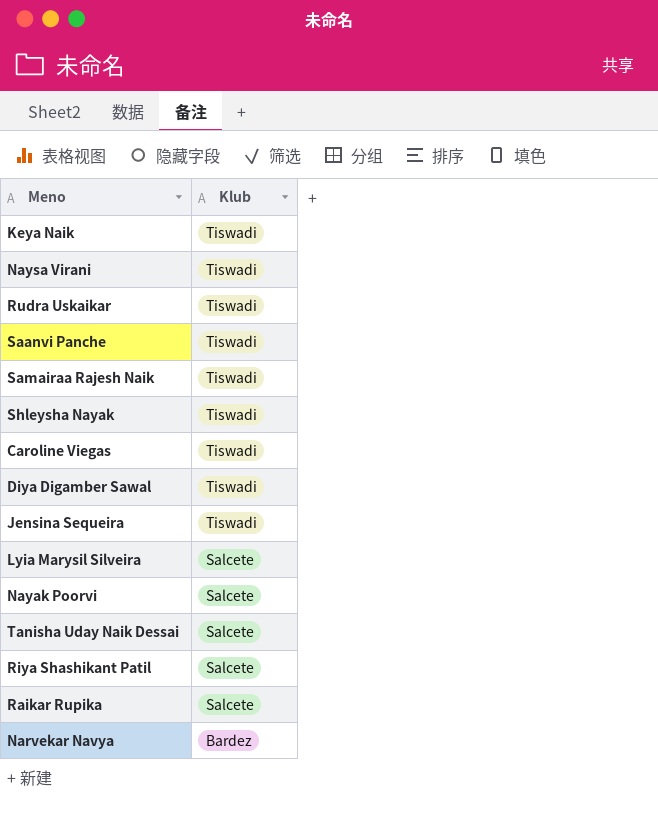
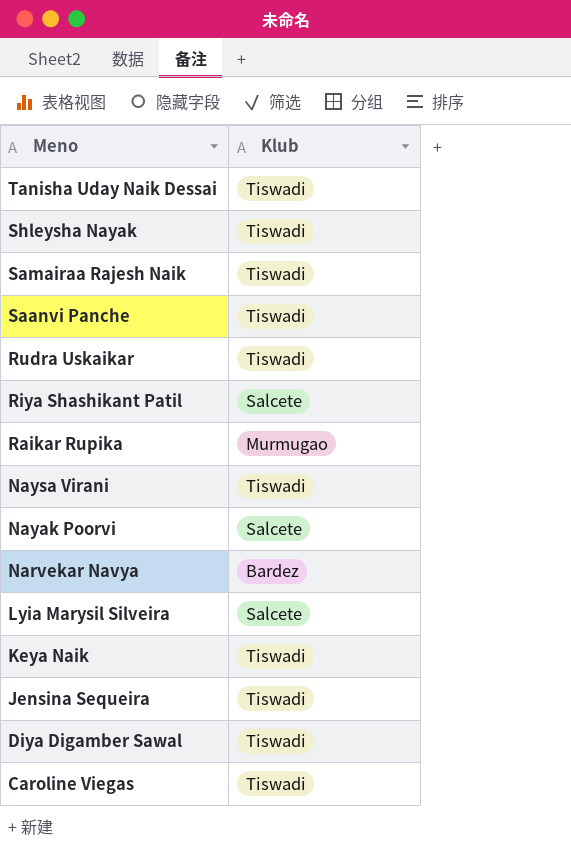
row order: Klub descending -> Meno descending
Tanisha Uday Naik Dessai | Klub: Salcete -> Tiswadi
Raikar Rupika | Klub: Salcete -> Murmugao

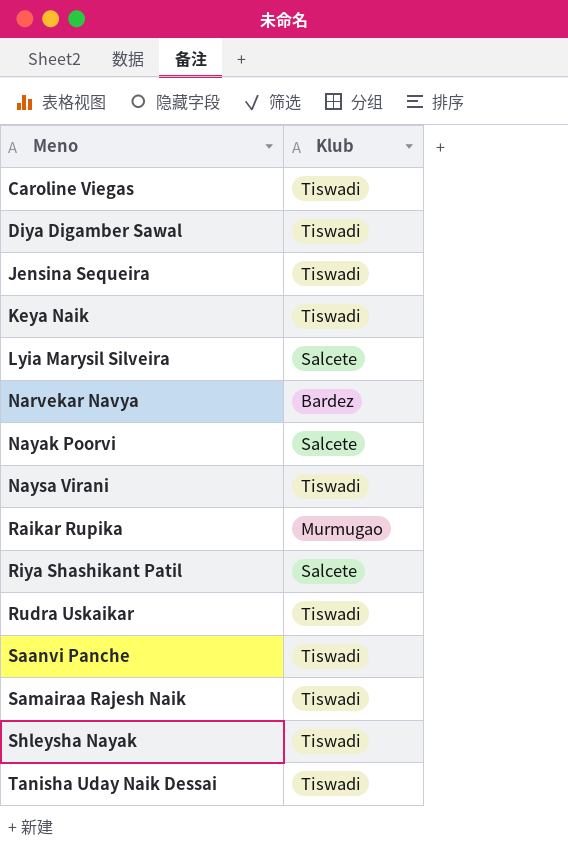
row order: Meno descending -> Meno ascending

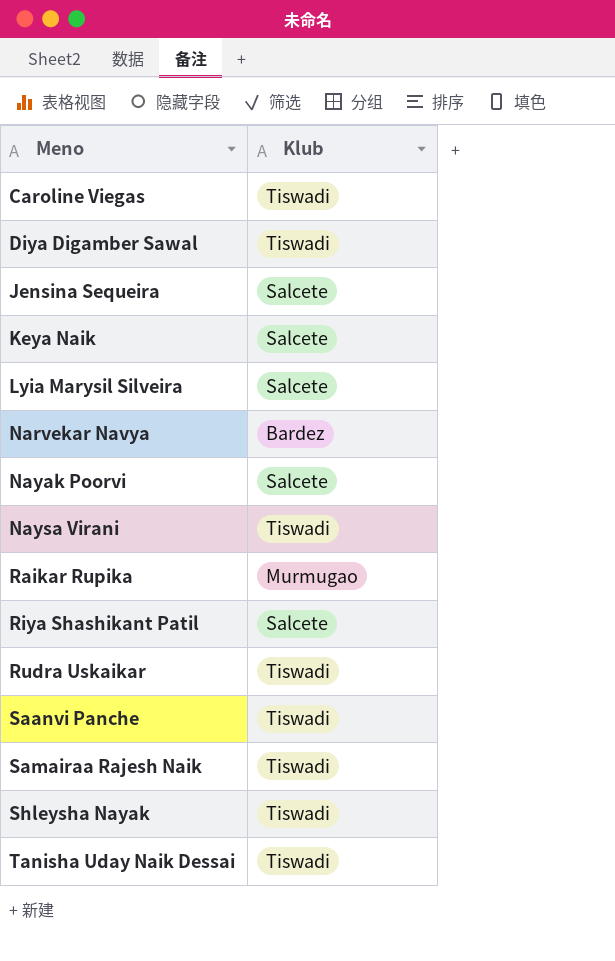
Jensina Sequeira | Klub: Tiswadi -> Salcete
Keya Naik | Klub: Tiswadi -> Salcete

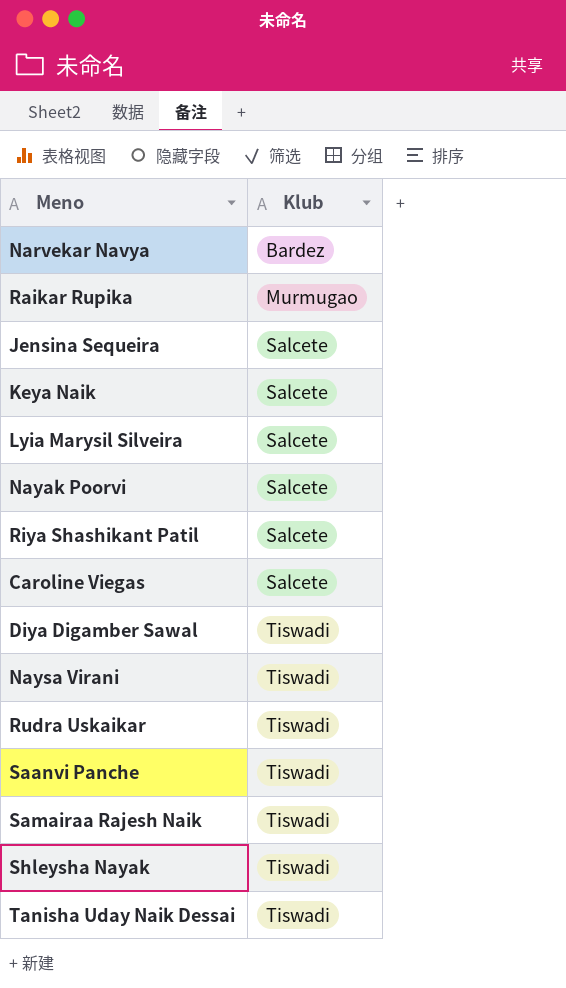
row order: Meno ascending -> Klub ascending
Caroline Viegas | Klub: Tiswadi -> Salcete

